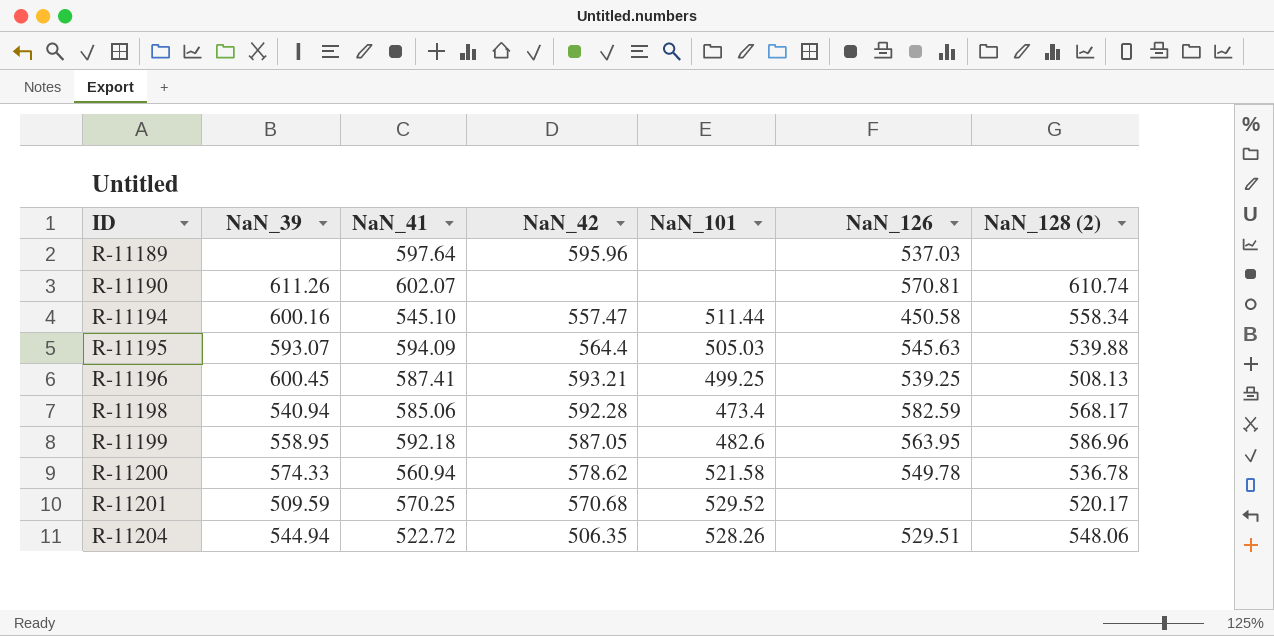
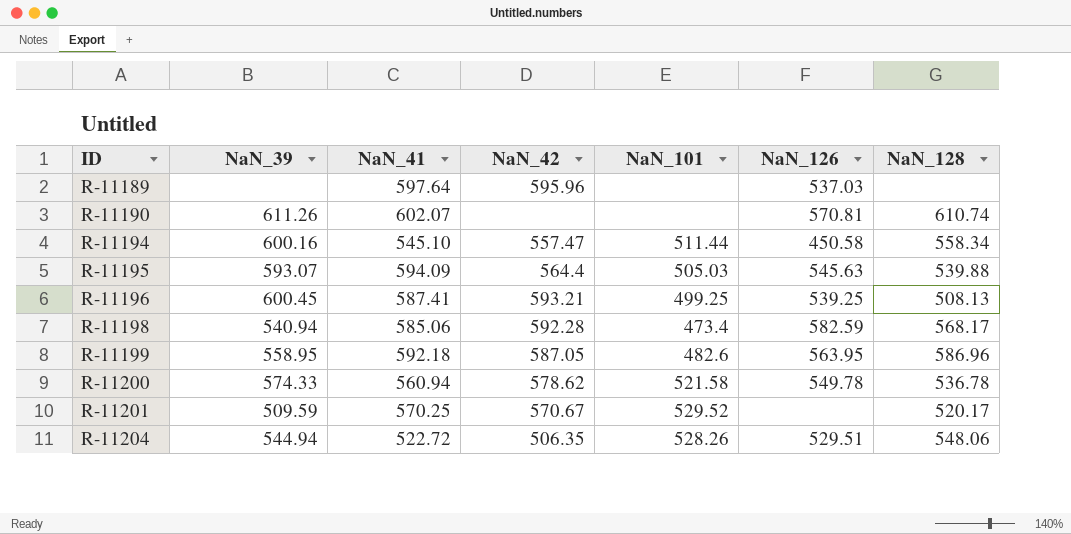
column name: NaN_128 (2) -> NaN_128
R-11201 | NaN_42: 570.68 -> 570.67

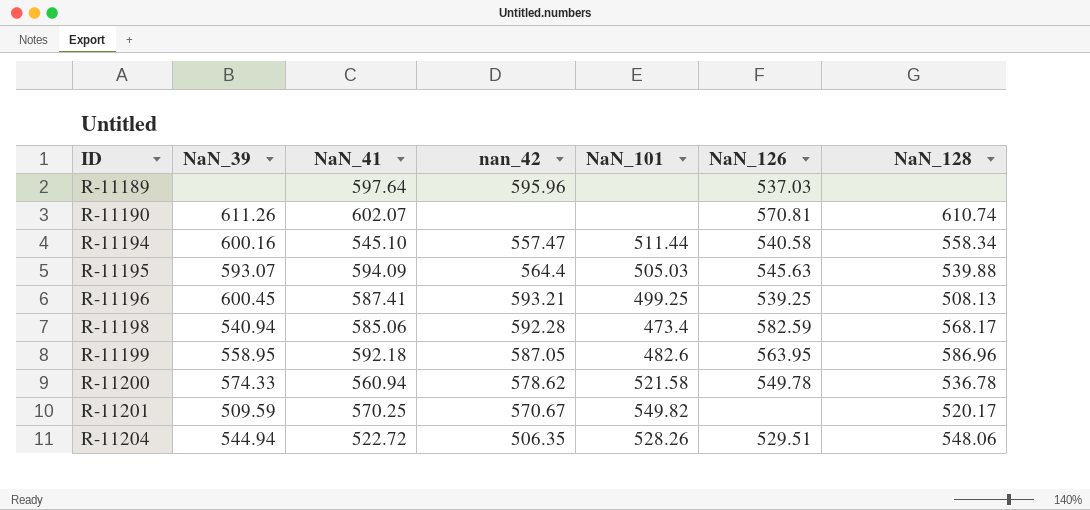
column name: NaN_42 -> nan_42
R-11194 | NaN_126: 450.58 -> 540.58
R-11201 | NaN_101: 529.52 -> 549.82

